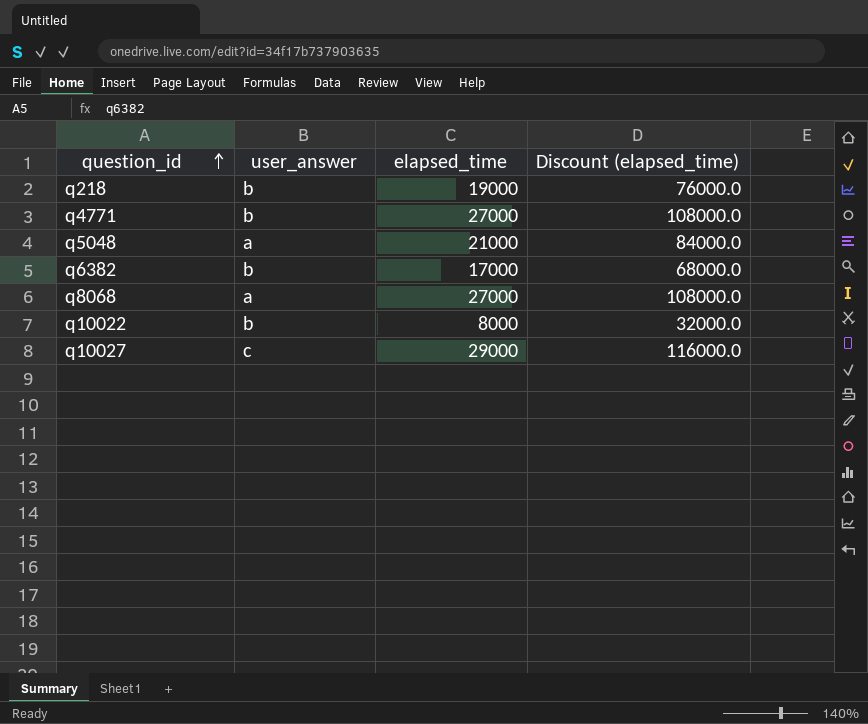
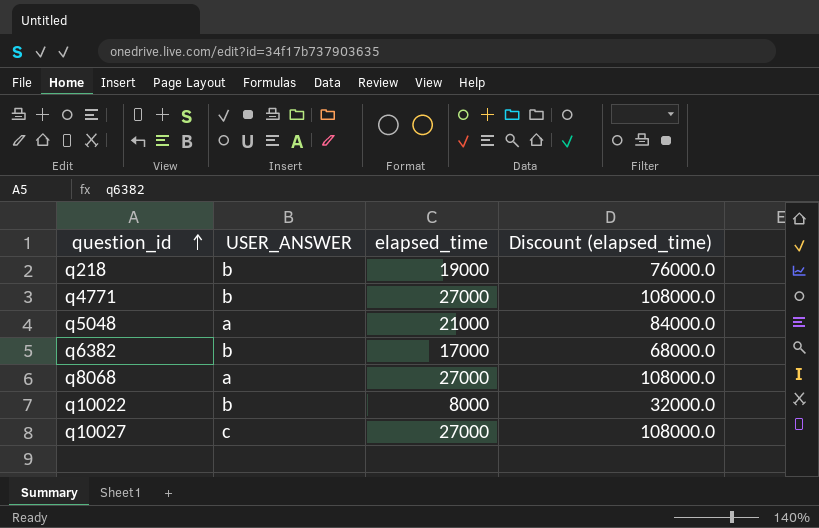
column name: user_answer -> USER_ANSWER
q10027 | elapsed_time: 29000 -> 27000
q10027 | Discount (elapsed_time): 116000.0 -> 108000.0

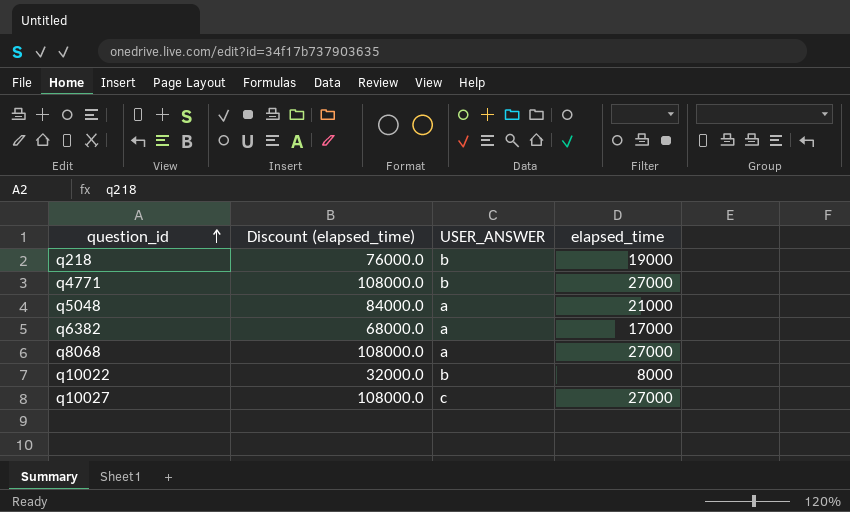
column Discount (elapsed_time) | position: 4 -> 2
q6382 | USER_ANSWER: b -> a

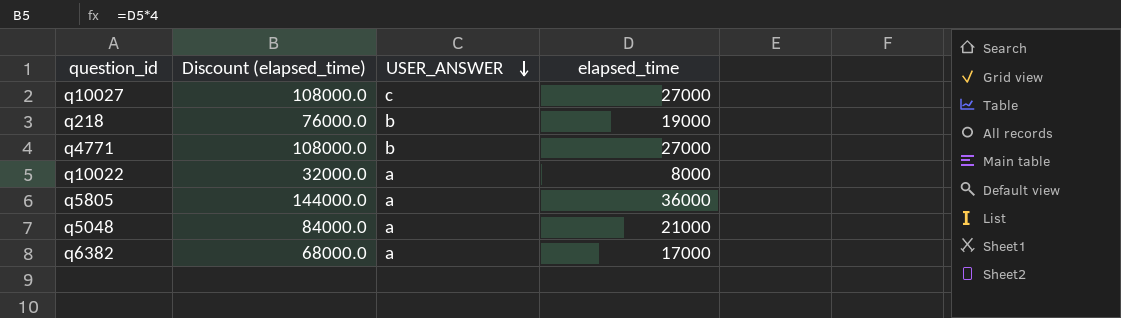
row order: question_id ascending -> USER_ANSWER descending
row q8068: 108000.0 | a | 27000 -> none
q10022 | USER_ANSWER: b -> a
row q5805: none -> 144000.0 | a | 36000

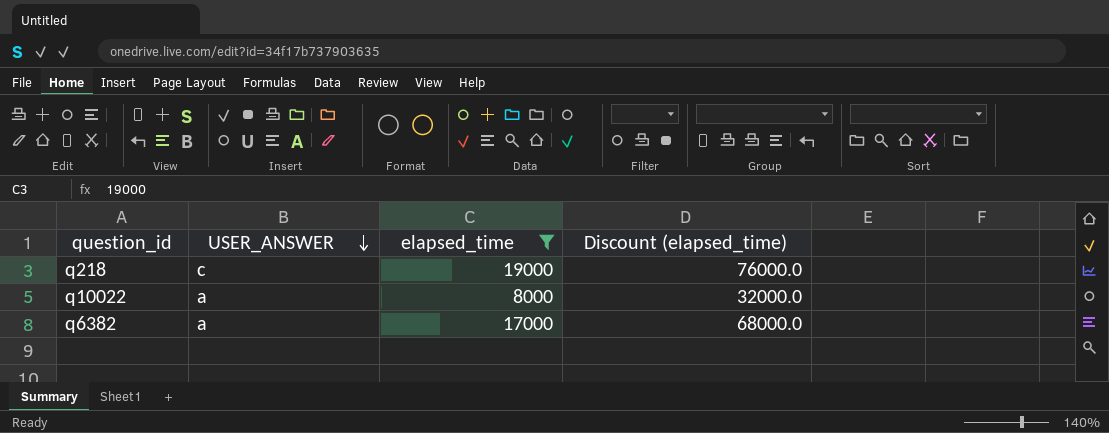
filter: none -> elapsed_time <= 19000
column Discount (elapsed_time) | position: 2 -> 4
q218 | USER_ANSWER: b -> c

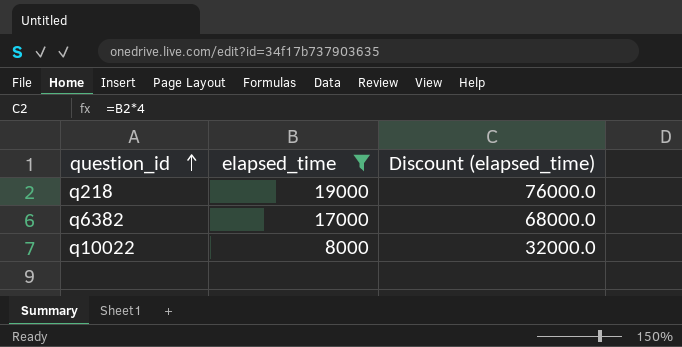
row order: USER_ANSWER descending -> question_id ascending
column USER_ANSWER | position: 2 -> none

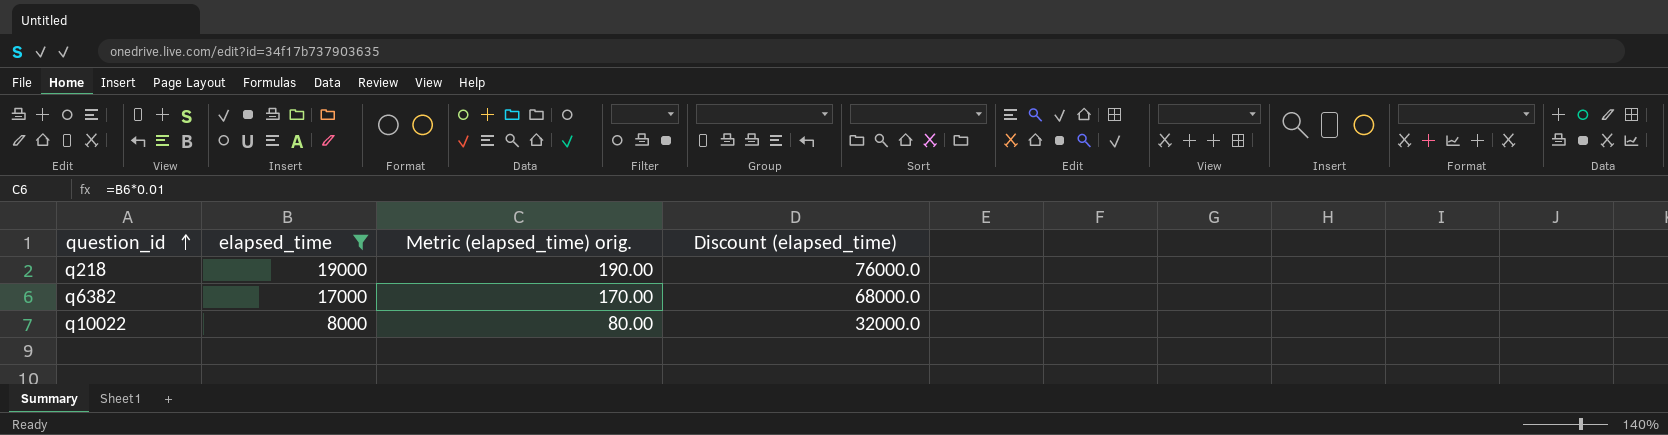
column Metric (elapsed_time) orig. | formula: none -> [elapsed_time] * 0.01

